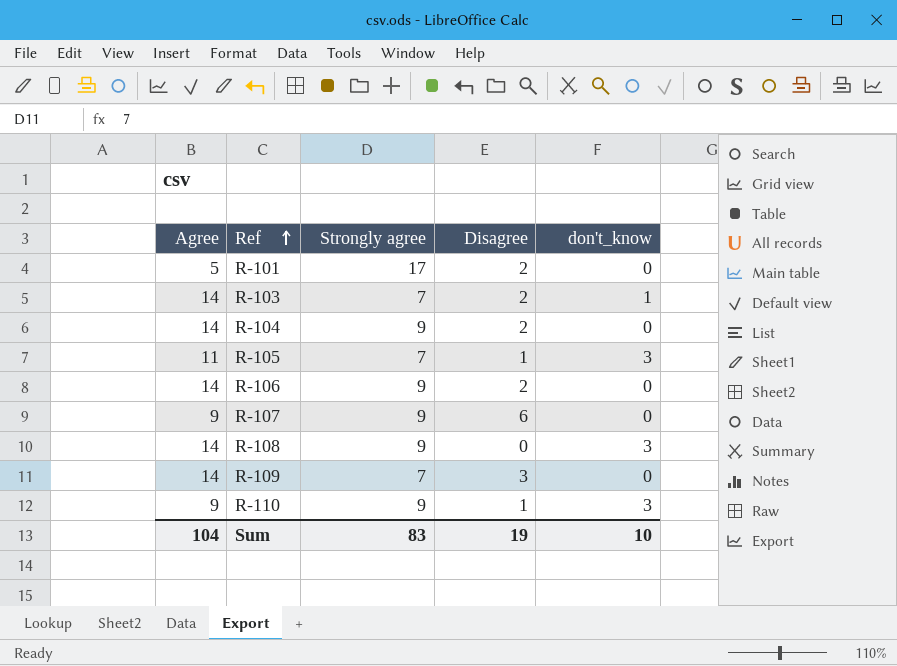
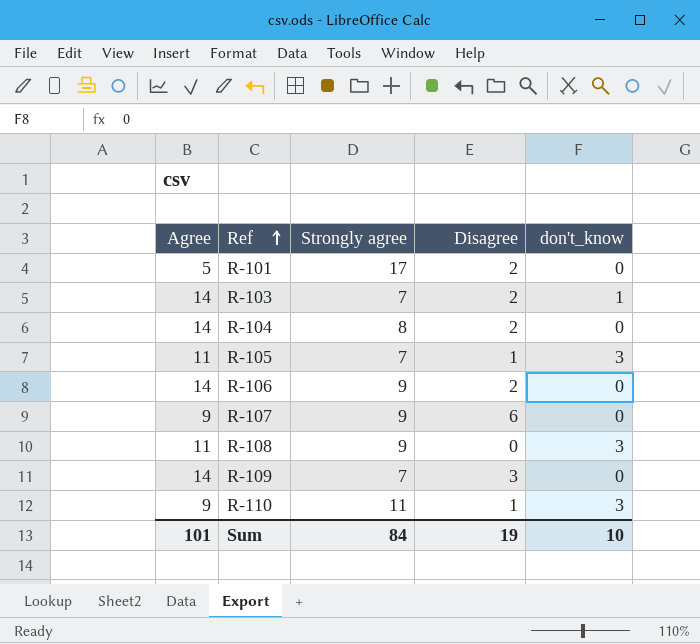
R-104 | Strongly agree: 9 -> 8
R-108 | Agree: 14 -> 11
R-110 | Strongly agree: 9 -> 11
Sum | Agree: 104 -> 101
Sum | Strongly agree: 83 -> 84

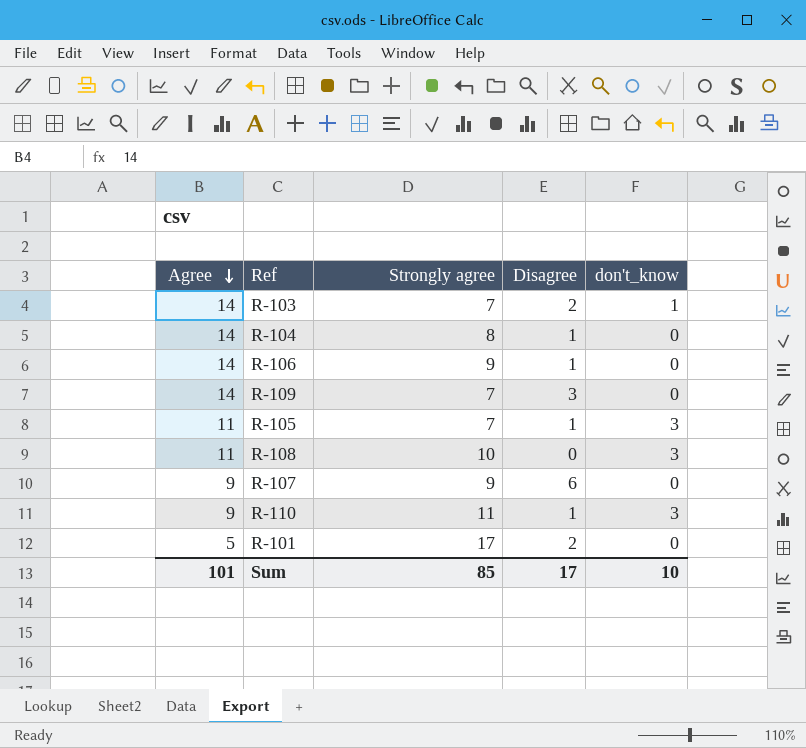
row order: Ref ascending -> Agree descending
R-104 | Disagree: 2 -> 1
R-106 | Disagree: 2 -> 1
R-108 | Strongly agree: 9 -> 10
Sum | Strongly agree: 84 -> 85
Sum | Disagree: 19 -> 17

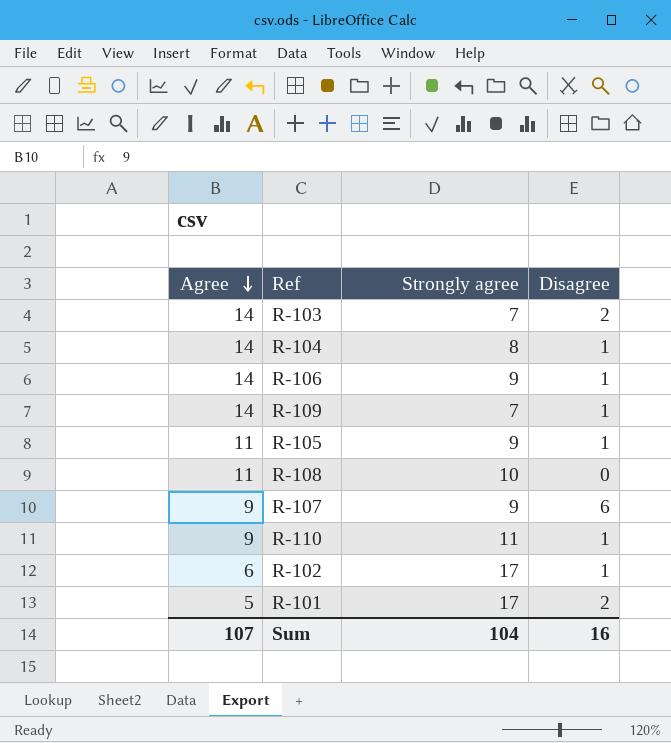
column don't_know | position: 5 -> none
R-109 | Disagree: 3 -> 1
R-105 | Strongly agree: 7 -> 9
row R-102: none -> 6 | 17 | 1
Sum | Agree: 101 -> 107
Sum | Strongly agree: 85 -> 104
Sum | Disagree: 17 -> 16

